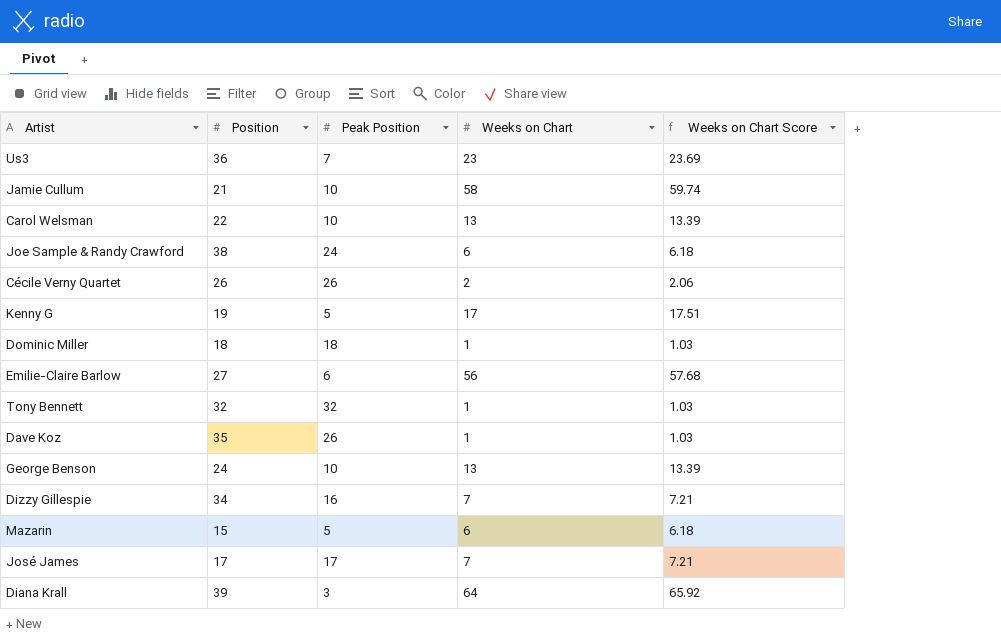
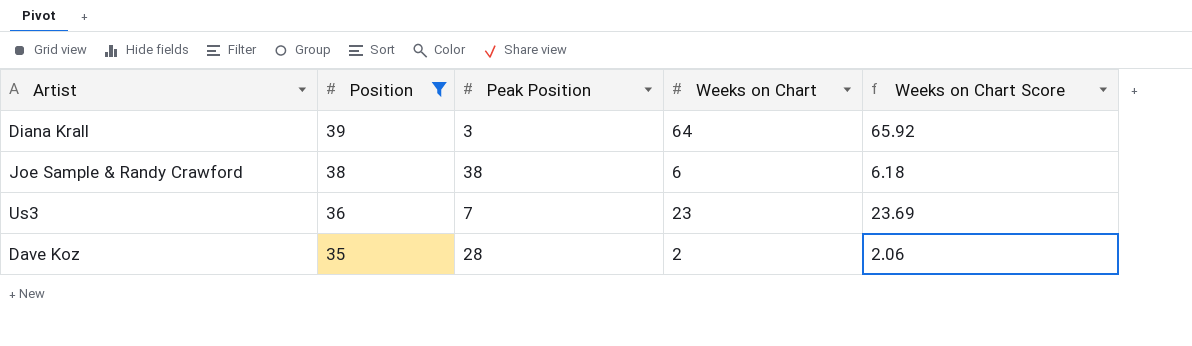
filter: none -> Position >= 35
row order: none -> Position descending
Joe Sample & Randy Crawford | Peak Position: 24 -> 38
Dave Koz | Peak Position: 26 -> 28
Dave Koz | Weeks on Chart: 1 -> 2
Dave Koz | Weeks on Chart Score: 1.03 -> 2.06

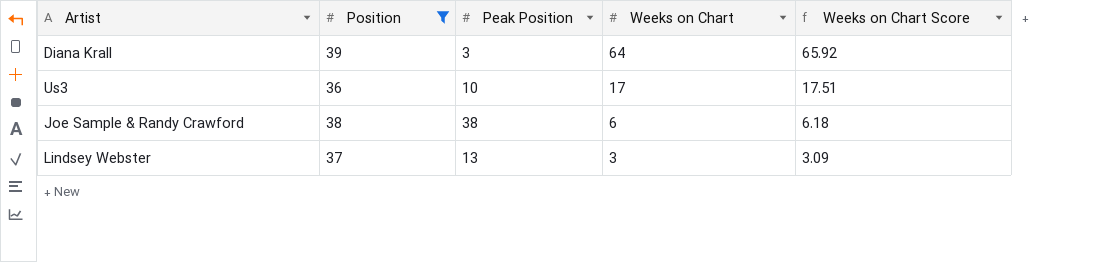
row order: Position descending -> Weeks on Chart descending
row Dave Koz: 35 | 28 | 2 | 2.06 -> none
Us3 | Peak Position: 7 -> 10
Us3 | Weeks on Chart: 23 -> 17
Us3 | Weeks on Chart Score: 23.69 -> 17.51
row Lindsey Webster: none -> 37 | 13 | 3 | 3.09

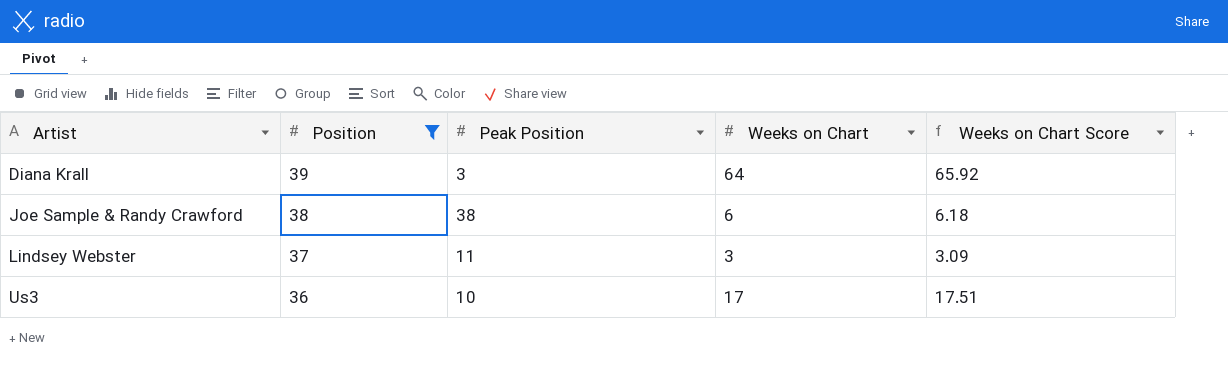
row order: Weeks on Chart descending -> Artist ascending
Lindsey Webster | Peak Position: 13 -> 11

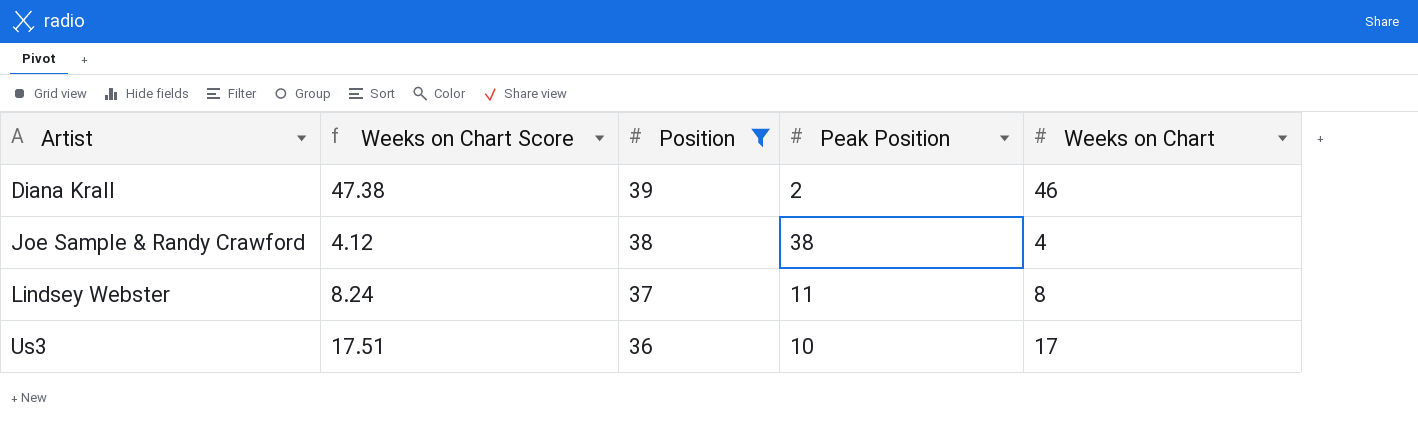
column Weeks on Chart Score | position: 5 -> 2
Diana Krall | Weeks on Chart Score: 65.92 -> 47.38
Diana Krall | Peak Position: 3 -> 2
Diana Krall | Weeks on Chart: 64 -> 46
Joe Sample & Randy Crawford | Weeks on Chart Score: 6.18 -> 4.12
Joe Sample & Randy Crawford | Weeks on Chart: 6 -> 4
Lindsey Webster | Weeks on Chart Score: 3.09 -> 8.24
Lindsey Webster | Weeks on Chart: 3 -> 8

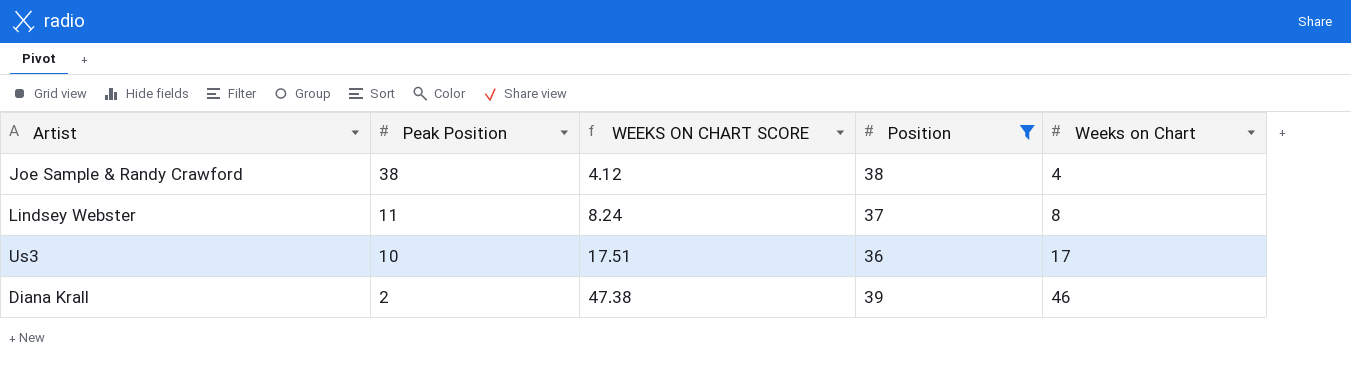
row order: Artist ascending -> Peak Position descending
column Peak Position | position: 4 -> 2
column name: Weeks on Chart Score -> WEEKS ON CHART SCORE

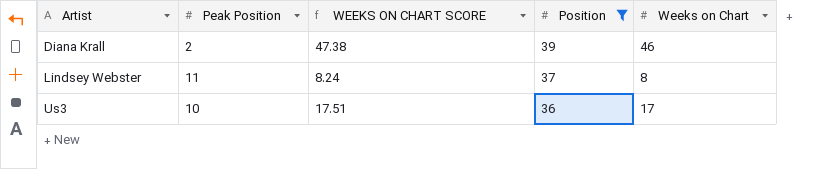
row order: Peak Position descending -> Artist ascending
row Joe Sample & Randy Crawford: 38 | 4.12 | 38 | 4 -> none

